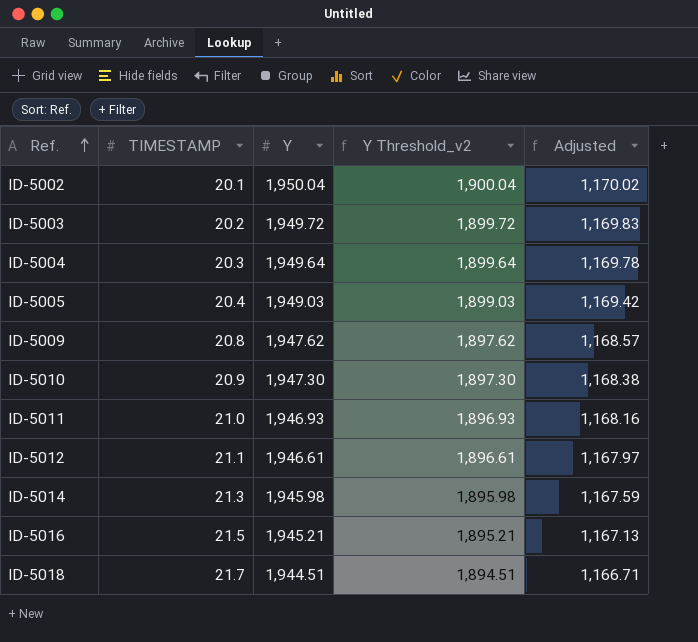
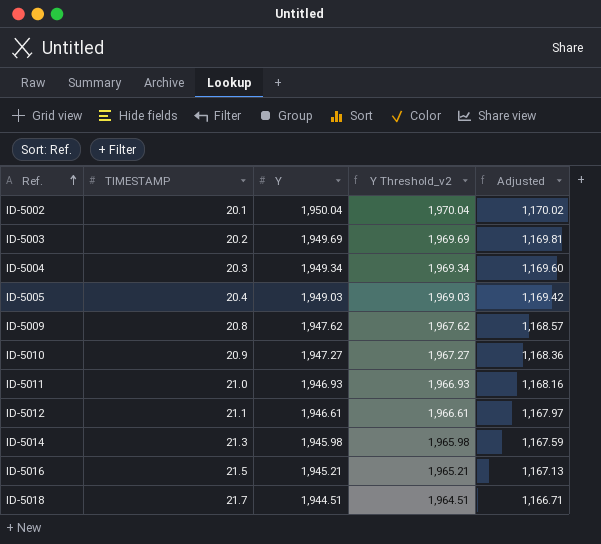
column Y Threshold_v2 | formula: [Y] - 50 -> [Y] + 20
ID-5003 | Y: 1,949.72 -> 1,949.69
ID-5003 | Adjusted: 1,169.83 -> 1,169.81
ID-5004 | Y: 1,949.64 -> 1,949.34
ID-5004 | Adjusted: 1,169.78 -> 1,169.60
ID-5010 | Y: 1,947.30 -> 1,947.27
ID-5010 | Adjusted: 1,168.38 -> 1,168.36

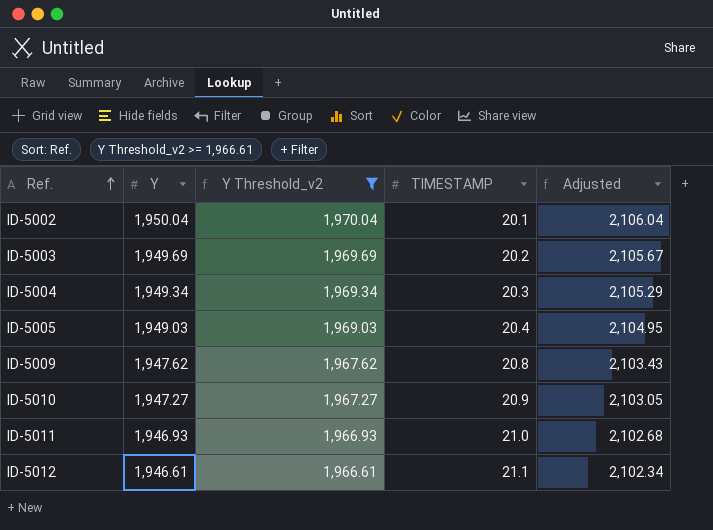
filter: none -> Y Threshold_v2 >= 1,966.61
column TIMESTAMP | position: 2 -> 4
column Adjusted | formula: [Y] * 0.6 -> [Y] * 1.08

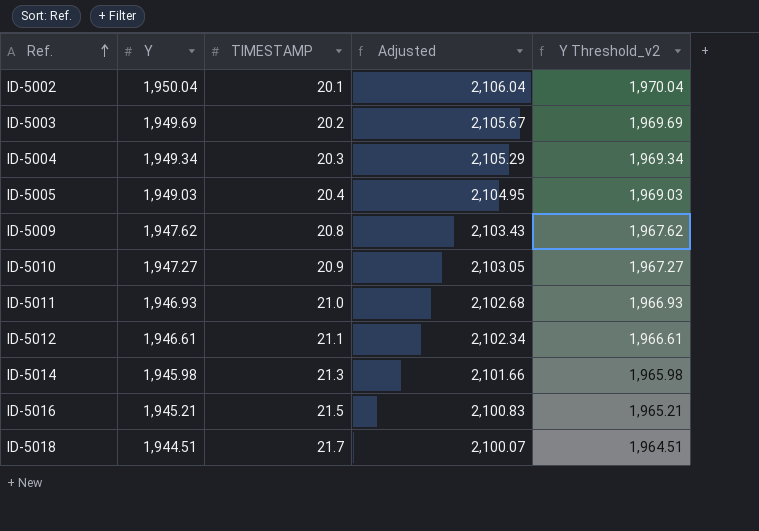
filter: Y Threshold_v2 >= 1,966.61 -> none
column Y Threshold_v2 | position: 3 -> 5

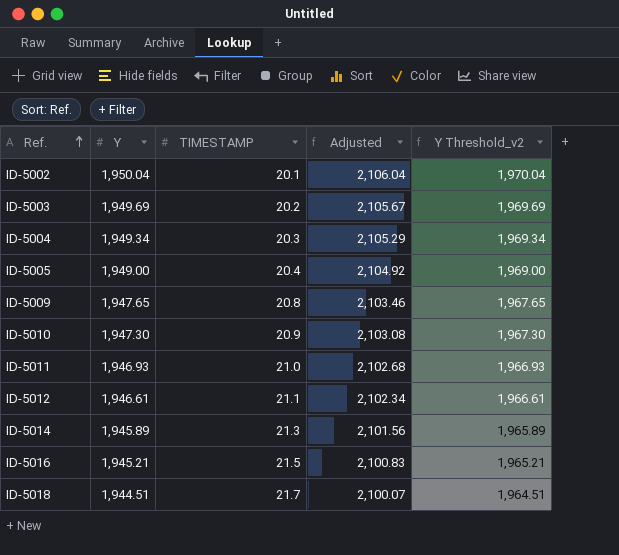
ID-5005 | Y: 1,949.03 -> 1,949.00
ID-5005 | Adjusted: 2,104.95 -> 2,104.92
ID-5005 | Y Threshold_v2: 1,969.03 -> 1,969.00
ID-5009 | Y: 1,947.62 -> 1,947.65
ID-5009 | Adjusted: 2,103.43 -> 2,103.46
ID-5009 | Y Threshold_v2: 1,967.62 -> 1,967.65
ID-5010 | Y: 1,947.27 -> 1,947.30
ID-5010 | Adjusted: 2,103.05 -> 2,103.08
ID-5010 | Y Threshold_v2: 1,967.27 -> 1,967.30
ID-5014 | Y: 1,945.98 -> 1,945.89
ID-5014 | Adjusted: 2,101.66 -> 2,101.56
ID-5014 | Y Threshold_v2: 1,965.98 -> 1,965.89

